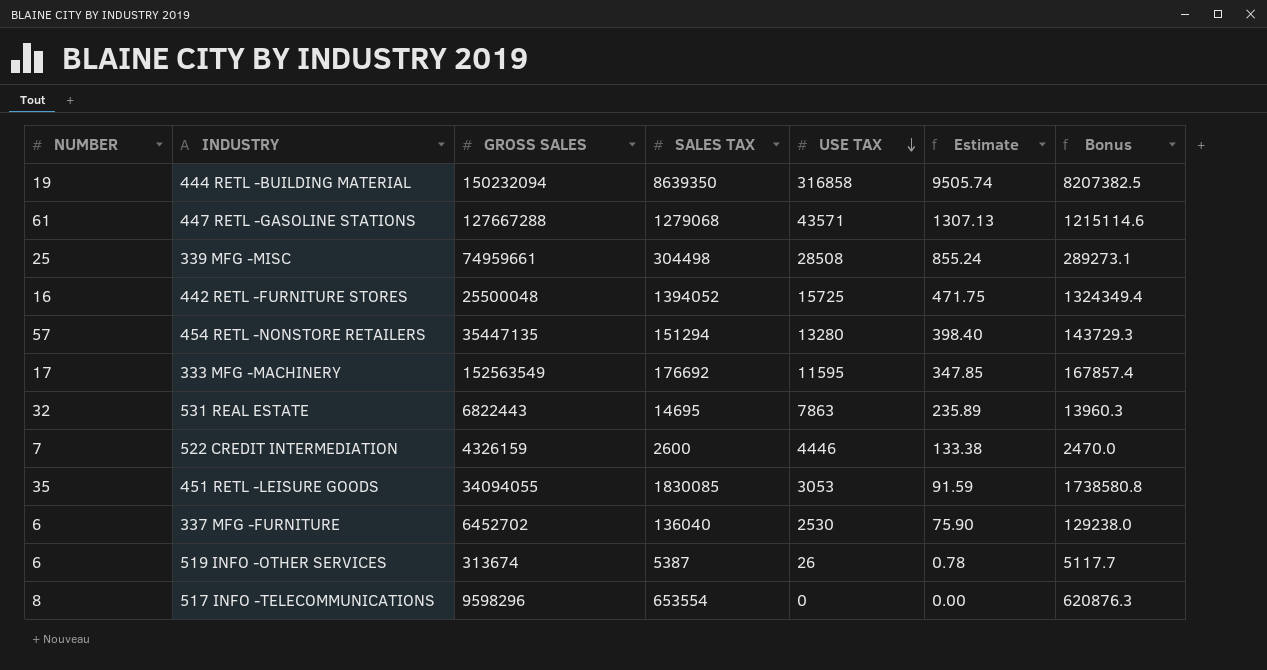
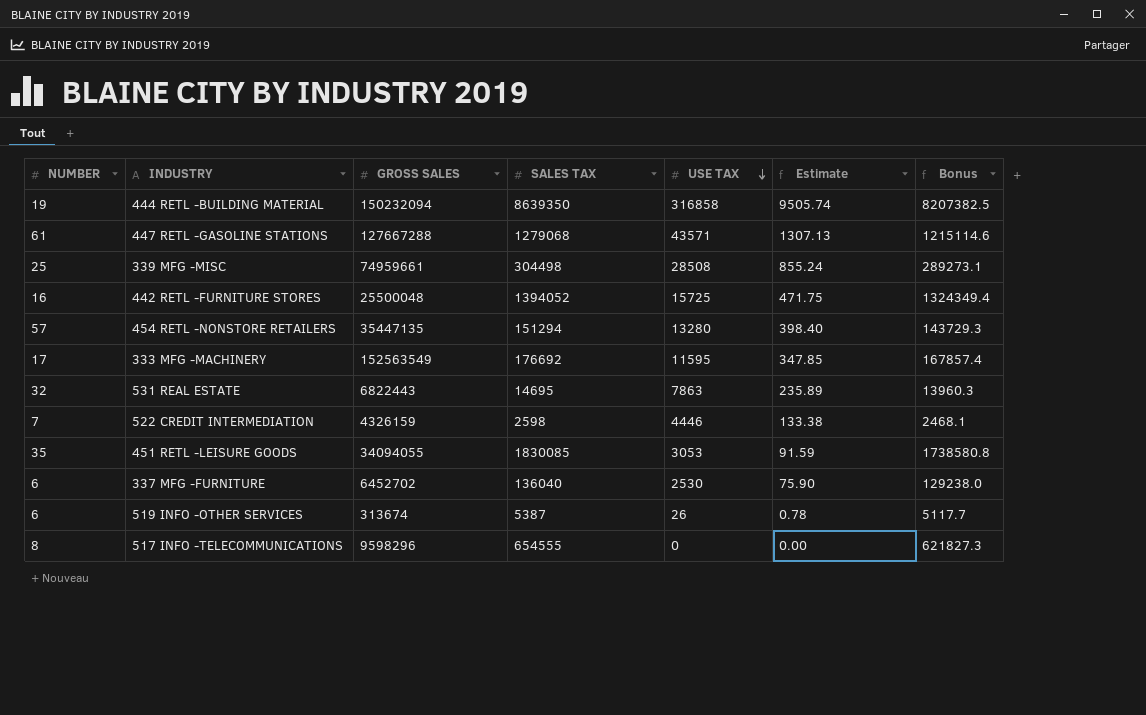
522 CREDIT INTERMEDIATION | SALES TAX: 2600 -> 2598
522 CREDIT INTERMEDIATION | Bonus: 2470.0 -> 2468.1
517 INFO -TELECOMMUNICATIONS | SALES TAX: 653554 -> 654555
517 INFO -TELECOMMUNICATIONS | Bonus: 620876.3 -> 621827.3

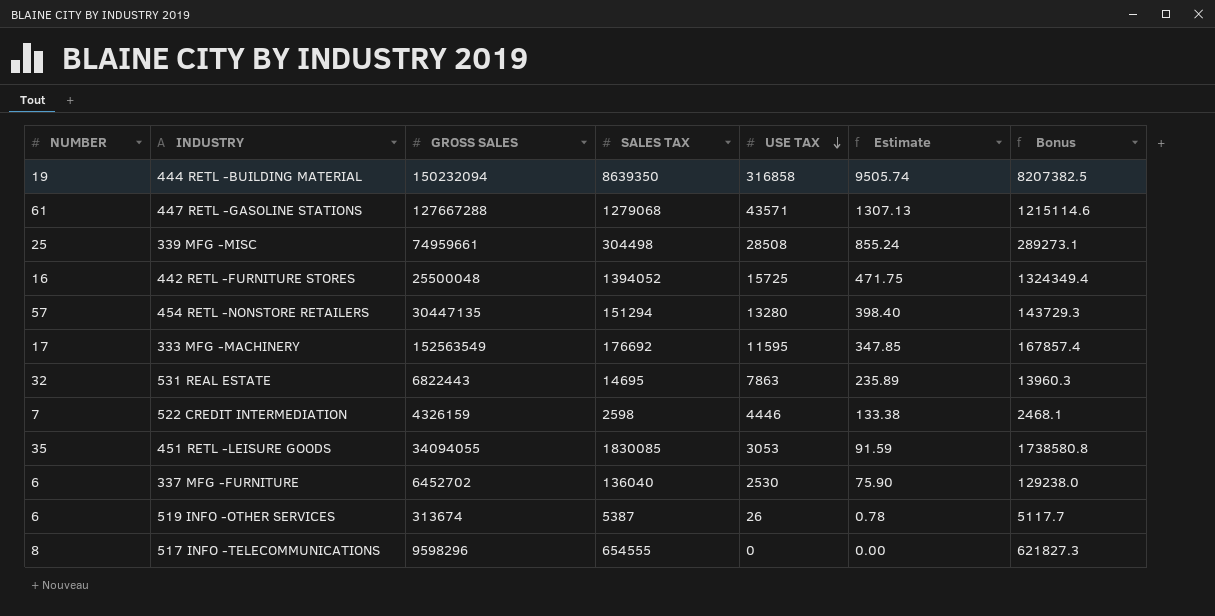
454 RETL -NONSTORE RETAILERS | GROSS SALES: 35447135 -> 30447135

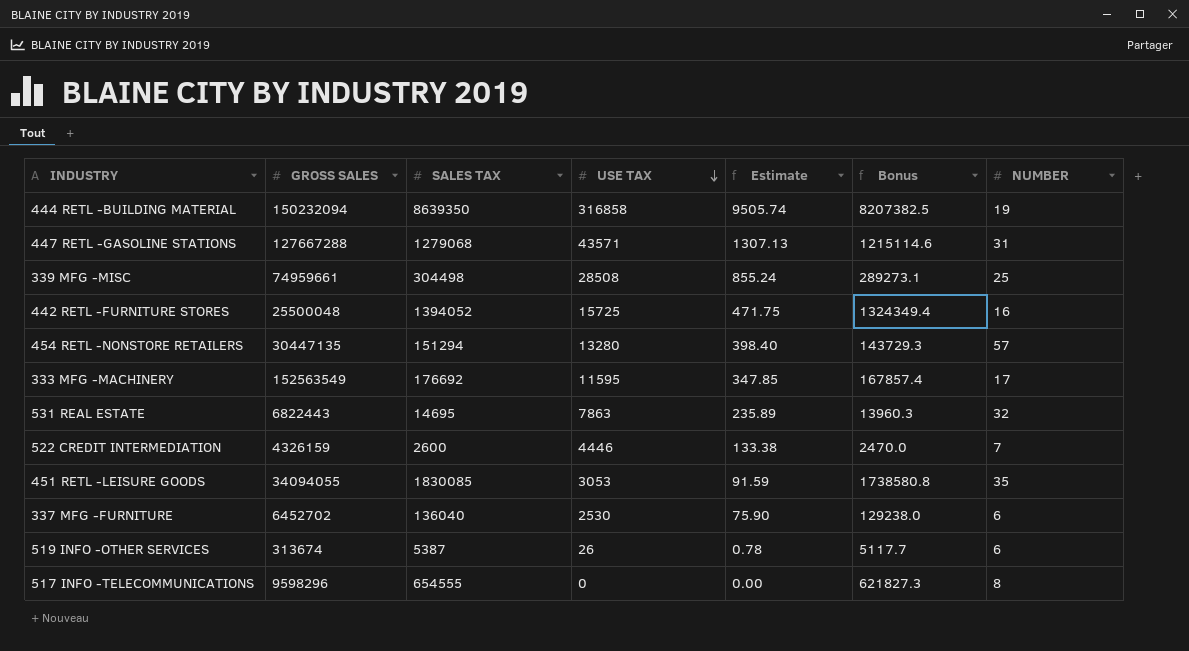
column NUMBER | position: 1 -> 7
447 RETL -GASOLINE STATIONS | NUMBER: 61 -> 31
522 CREDIT INTERMEDIATION | SALES TAX: 2598 -> 2600
522 CREDIT INTERMEDIATION | Bonus: 2468.1 -> 2470.0

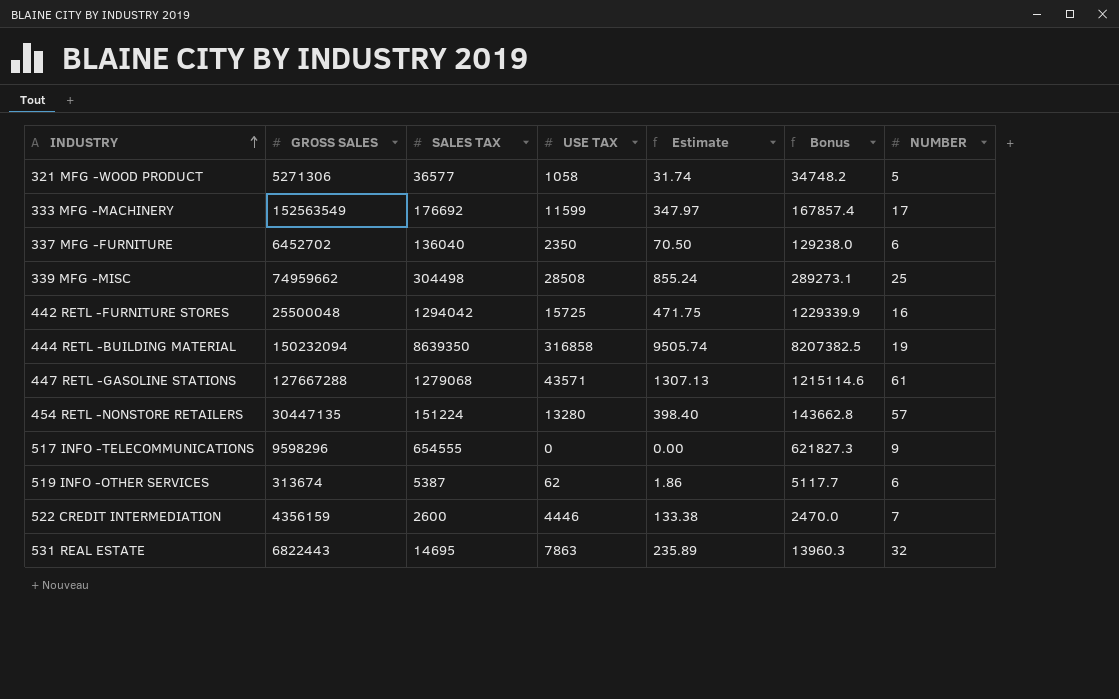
row order: USE TAX descending -> INDUSTRY ascending
row 451 RETL -LEISURE GOODS: 34094055 | 1830085 | 3053 | 91.59 | 1738580.8 | 35 -> none
row 321 MFG -WOOD PRODUCT: none -> 5271306 | 36577 | 1058 | 31.74 | 34748.2 | 5
333 MFG -MACHINERY | USE TAX: 11595 -> 11599
333 MFG -MACHINERY | Estimate: 347.85 -> 347.97
337 MFG -FURNITURE | USE TAX: 2530 -> 2350
337 MFG -FURNITURE | Estimate: 75.90 -> 70.50
339 MFG -MISC | GROSS SALES: 74959661 -> 74959662
442 RETL -FURNITURE STORES | SALES TAX: 1394052 -> 1294042
442 RETL -FURNITURE STORES | Bonus: 1324349.4 -> 1229339.9
447 RETL -GASOLINE STATIONS | NUMBER: 31 -> 61
454 RETL -NONSTORE RETAILERS | SALES TAX: 151294 -> 151224
454 RETL -NONSTORE RETAILERS | Bonus: 143729.3 -> 143662.8
517 INFO -TELECOMMUNICATIONS | NUMBER: 8 -> 9
519 INFO -OTHER SERVICES | USE TAX: 26 -> 62
519 INFO -OTHER SERVICES | Estimate: 0.78 -> 1.86
522 CREDIT INTERMEDIATION | GROSS SALES: 4326159 -> 4356159

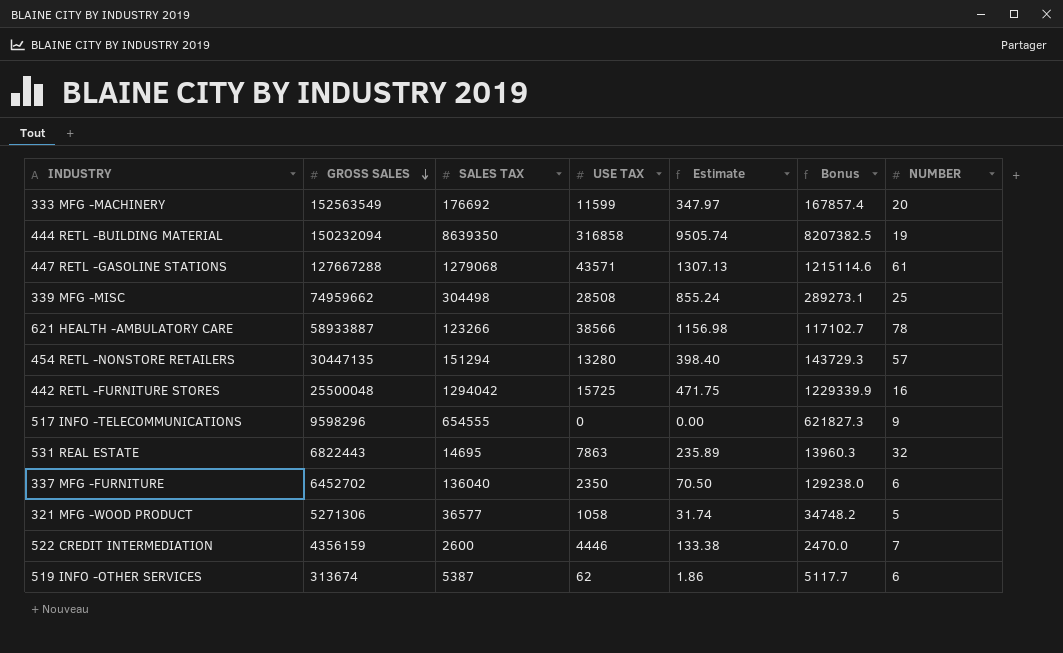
row order: INDUSTRY ascending -> GROSS SALES descending
333 MFG -MACHINERY | NUMBER: 17 -> 20
row 621 HEALTH -AMBULATORY CARE: none -> 58933887 | 123266 | 38566 | 1156.98 | 117102.7 | 78
454 RETL -NONSTORE RETAILERS | SALES TAX: 151224 -> 151294
454 RETL -NONSTORE RETAILERS | Bonus: 143662.8 -> 143729.3

